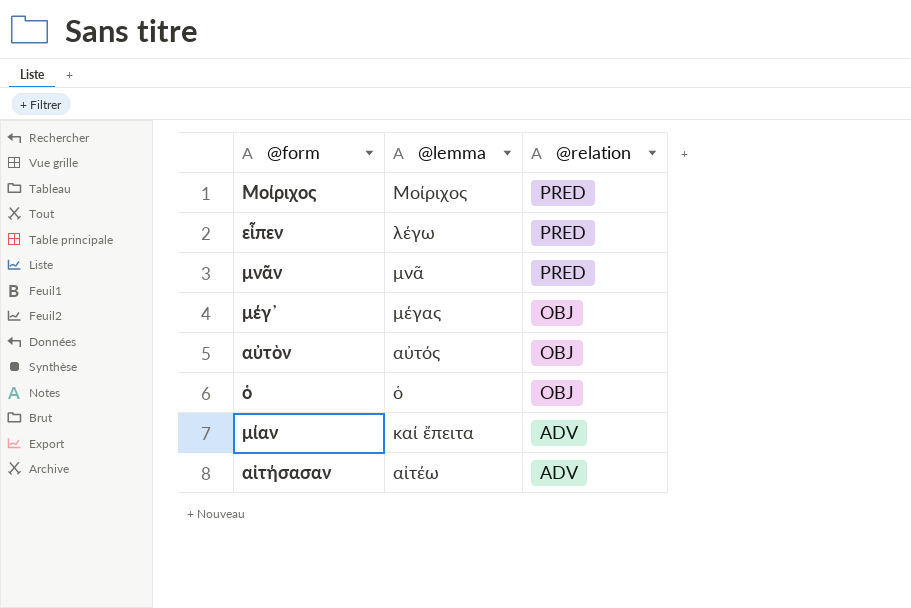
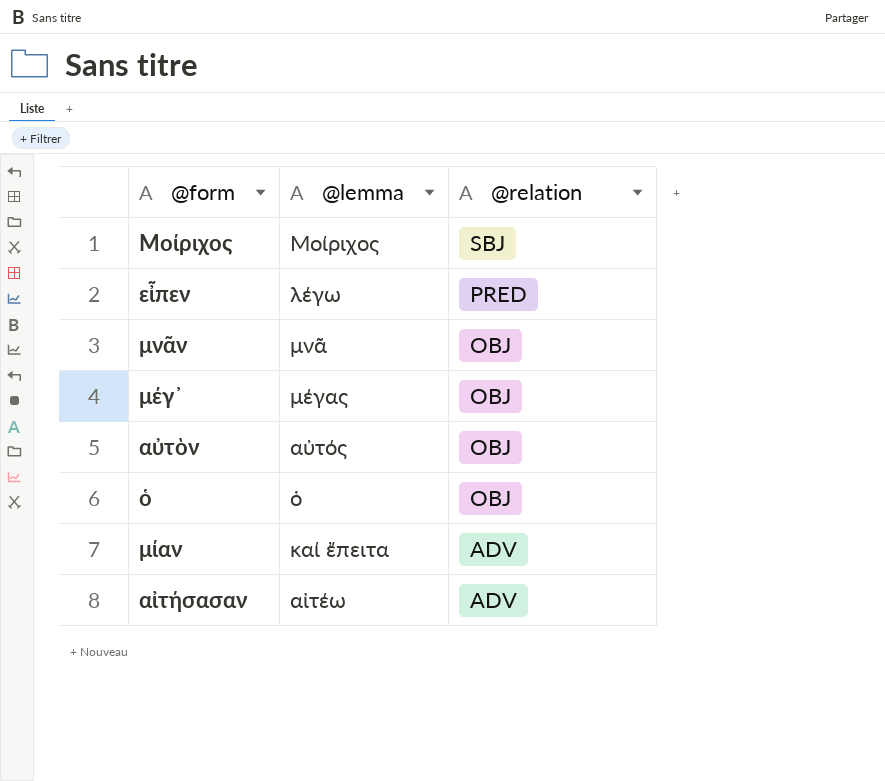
Μοίριχος | @relation: PRED -> SBJ
μνᾶν | @relation: PRED -> OBJ

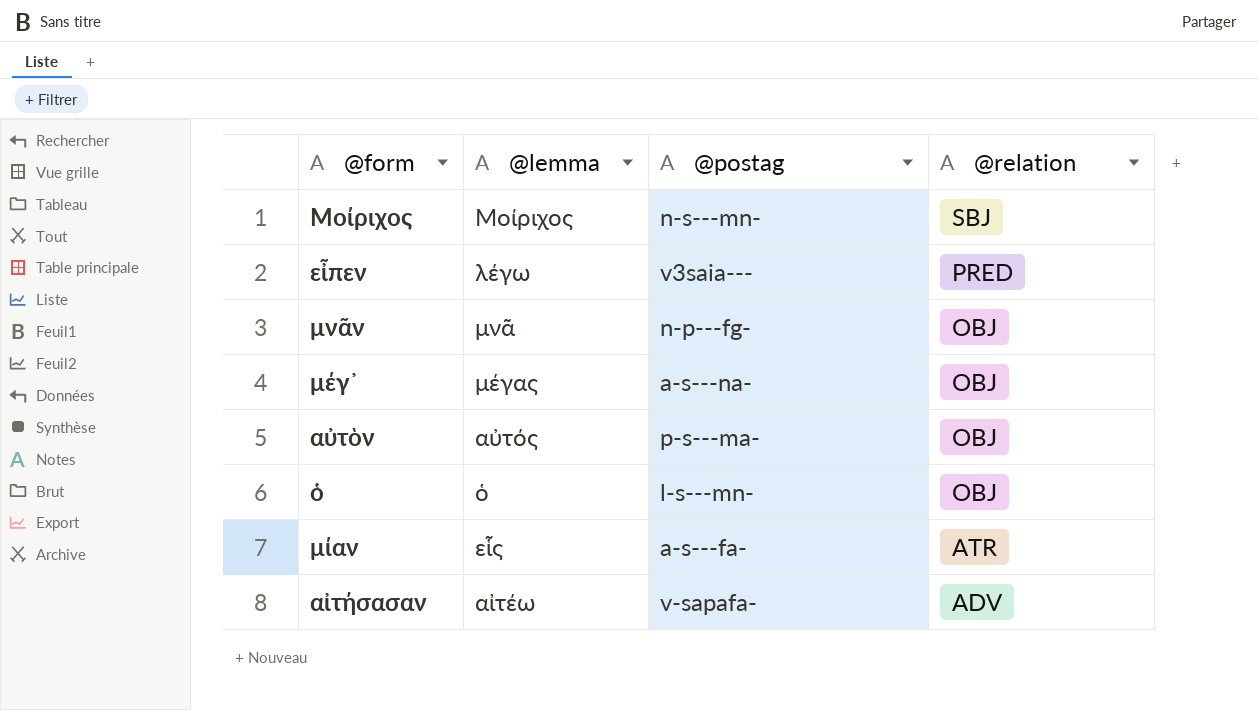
column @postag | position: none -> 3
μίαν | @lemma: καί ἔπειτα -> εἷς
μίαν | @relation: ADV -> ATR

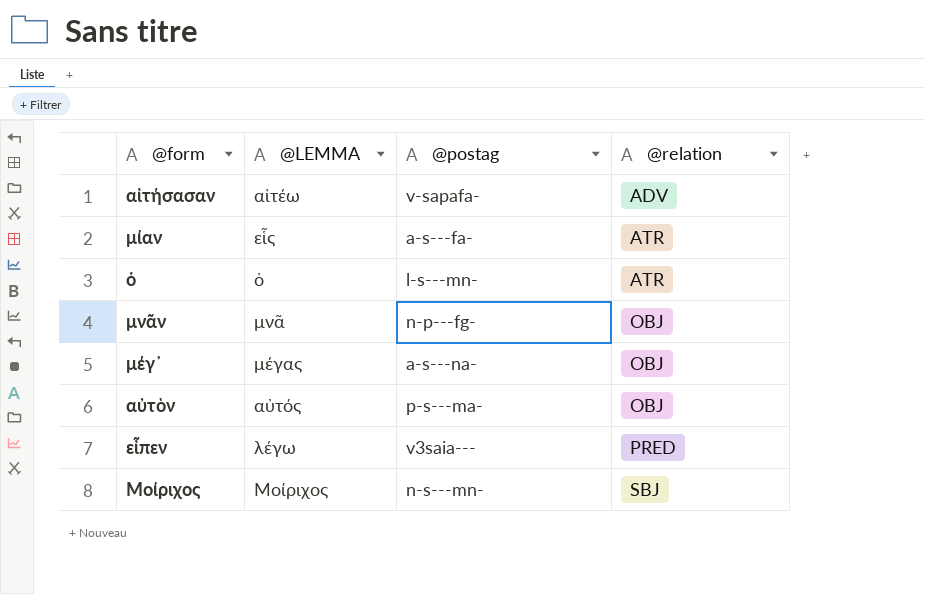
row order: @relation descending -> @relation ascending
column name: @lemma -> @LEMMA
ὁ | @relation: OBJ -> ATR

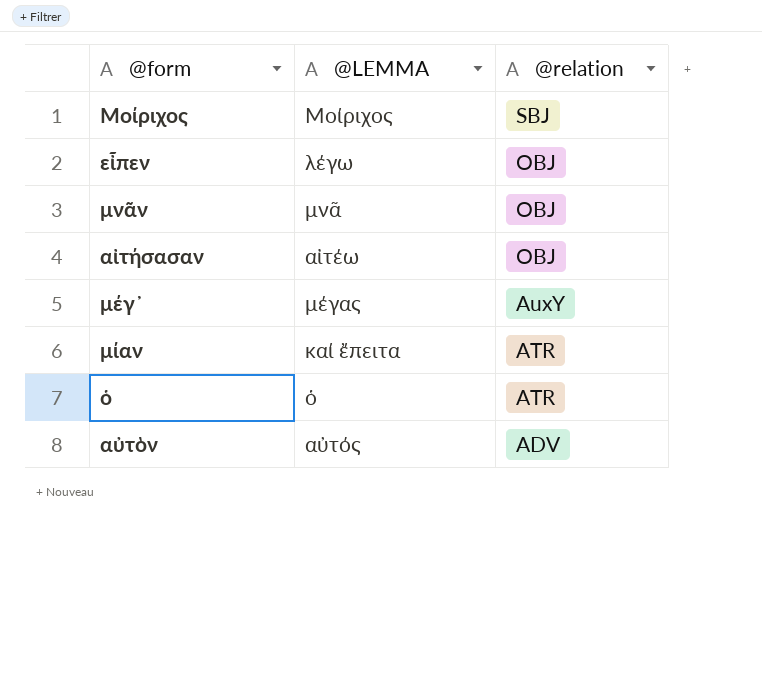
row order: @relation ascending -> @relation descending
column @postag | position: 3 -> none
εἶπεν | @relation: PRED -> OBJ
αἰτήσασαν | @relation: ADV -> OBJ
μέγ᾽ | @relation: OBJ -> AuxY
μίαν | @LEMMA: εἷς -> καί ἔπειτα
αὐτὸν | @relation: OBJ -> ADV

